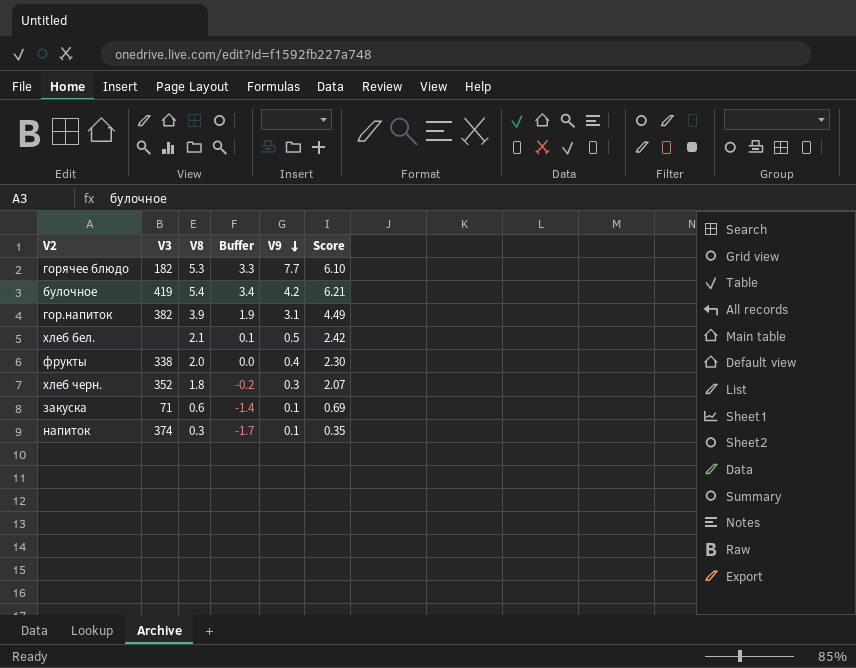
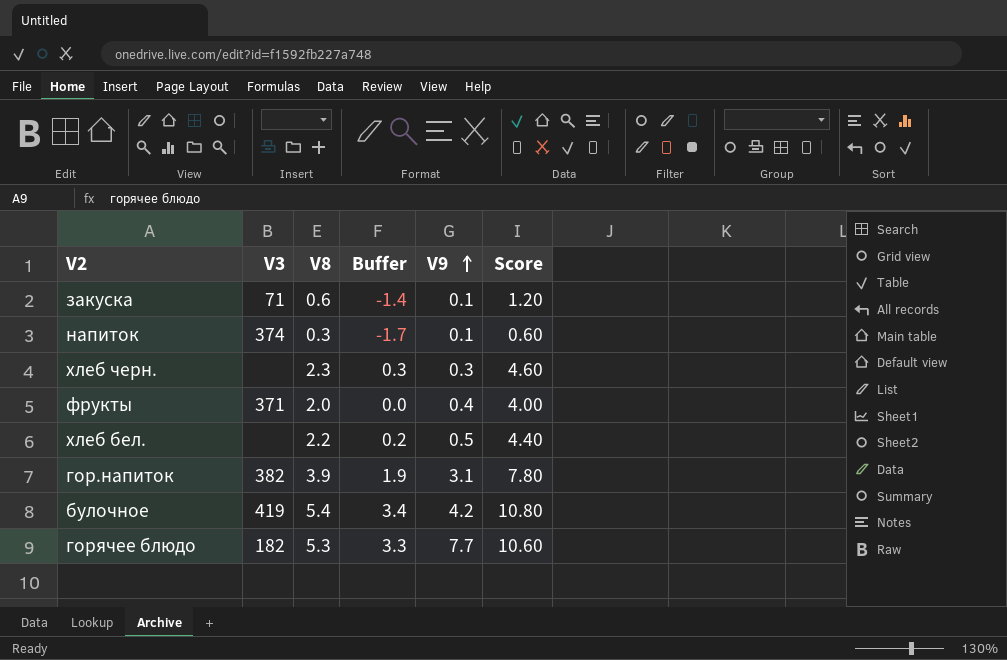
row order: V9 descending -> V9 ascending
column Score | formula: [V8] * 1.15 -> [V8] * 2
хлеб черн. | V3: 352 -> none
хлеб черн. | V8: 1.8 -> 2.3
хлеб черн. | Buffer: -0.2 -> 0.3
фрукты | V3: 338 -> 371
хлеб бел. | V8: 2.1 -> 2.2
хлеб бел. | Buffer: 0.1 -> 0.2

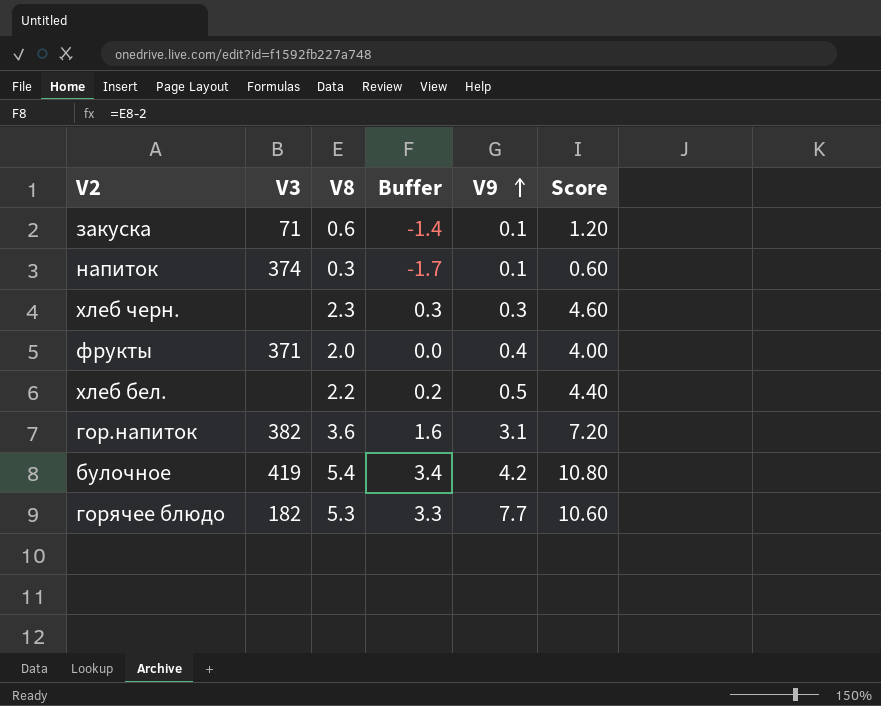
гор.напиток | V8: 3.9 -> 3.6
гор.напиток | Buffer: 1.9 -> 1.6
гор.напиток | Score: 7.80 -> 7.20

